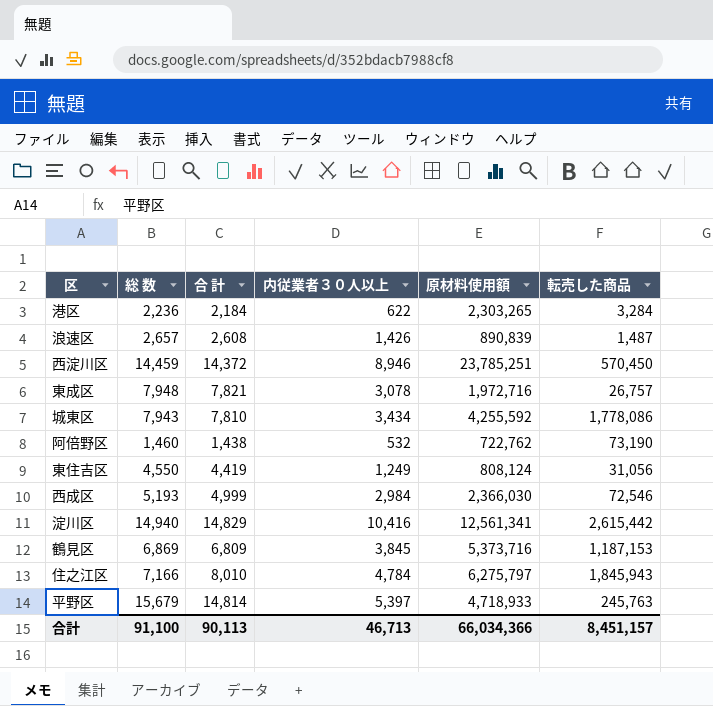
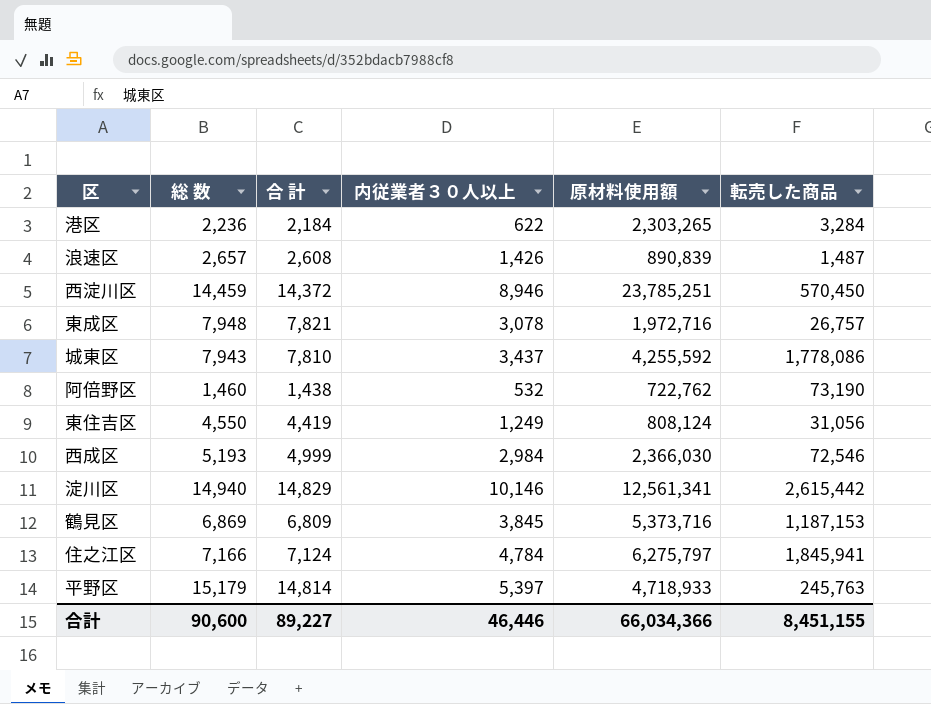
城東区 | 内従業者３０人以上: 3,434 -> 3,437
淀川区 | 内従業者３０人以上: 10,416 -> 10,146
住之江区 | 合 計: 8,010 -> 7,124
住之江区 | 転売した商品: 1,845,943 -> 1,845,941
平野区 | 総 数: 15,679 -> 15,179
合計 | 総 数: 91,100 -> 90,600
合計 | 合 計: 90,113 -> 89,227
合計 | 内従業者３０人以上: 46,713 -> 46,446
合計 | 転売した商品: 8,451,157 -> 8,451,155

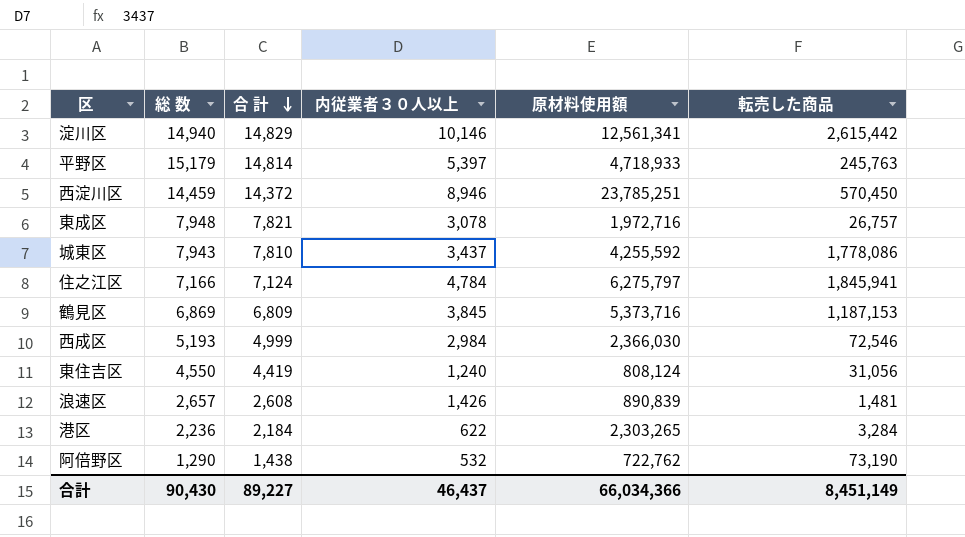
row order: none -> 合 計 descending
東住吉区 | 内従業者３０人以上: 1,249 -> 1,240
浪速区 | 転売した商品: 1,487 -> 1,481
阿倍野区 | 総 数: 1,460 -> 1,290
合計 | 総 数: 90,600 -> 90,430
合計 | 内従業者３０人以上: 46,446 -> 46,437
合計 | 転売した商品: 8,451,155 -> 8,451,149

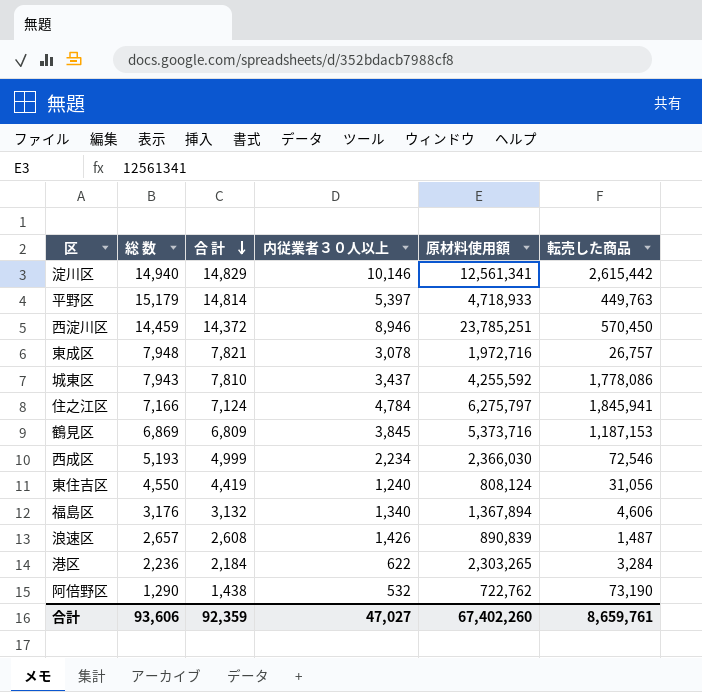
平野区 | 転売した商品: 245,763 -> 449,763
西成区 | 内従業者３０人以上: 2,984 -> 2,234
row 福島区: none -> 3,176 | 3,132 | 1,340 | 1,367,894 | 4,606
浪速区 | 転売した商品: 1,481 -> 1,487
合計 | 総 数: 90,430 -> 93,606
合計 | 合 計: 89,227 -> 92,359
合計 | 内従業者３０人以上: 46,437 -> 47,027
合計 | 原材料使用額: 66,034,366 -> 67,402,260
合計 | 転売した商品: 8,451,149 -> 8,659,761

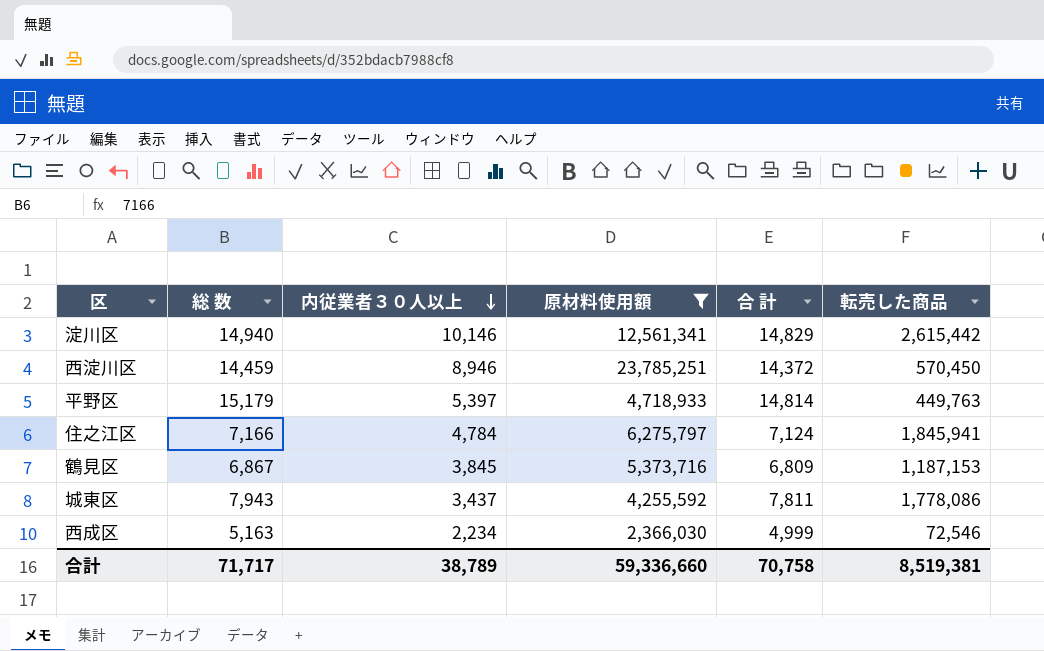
filter: none -> 原材料使用額 >= 2,366,030
row order: 合 計 descending -> 内従業者３０人以上 descending
column 合 計 | position: 3 -> 5
鶴見区 | 総 数: 6,869 -> 6,867
城東区 | 合 計: 7,810 -> 7,811
西成区 | 総 数: 5,193 -> 5,163
合計 | 総 数: 93,606 -> 71,717
合計 | 内従業者３０人以上: 47,027 -> 38,789
合計 | 原材料使用額: 67,402,260 -> 59,336,660
合計 | 合 計: 92,359 -> 70,758
合計 | 転売した商品: 8,659,761 -> 8,519,381

